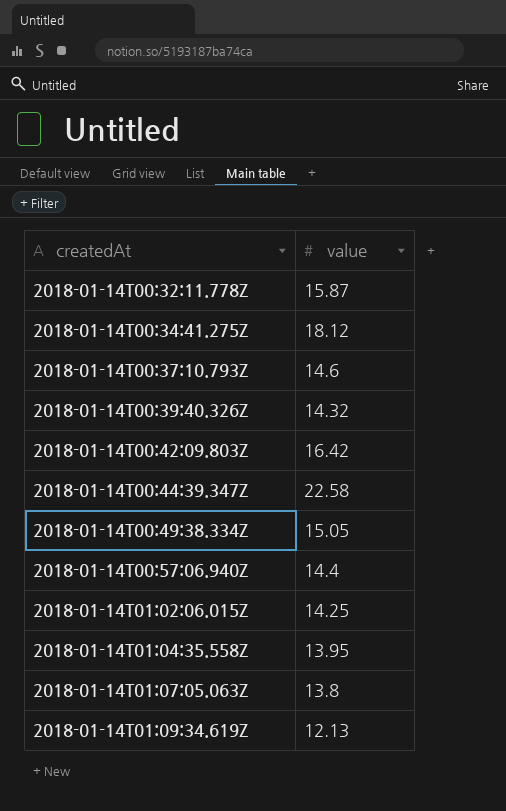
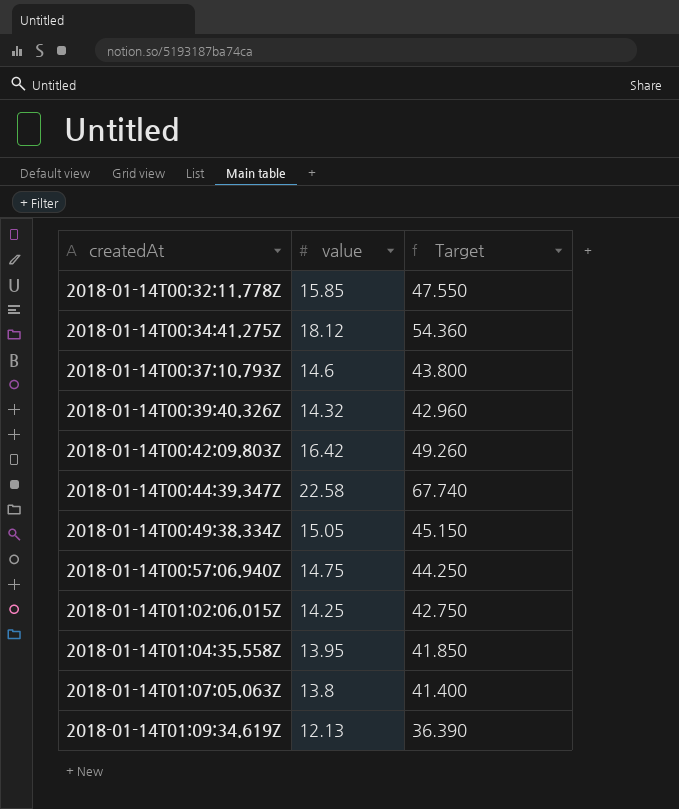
column Target | formula: none -> [value] * 3
2018-01-14T00:32:11.778Z | value: 15.87 -> 15.85
2018-01-14T00:57:06.940Z | value: 14.4 -> 14.75

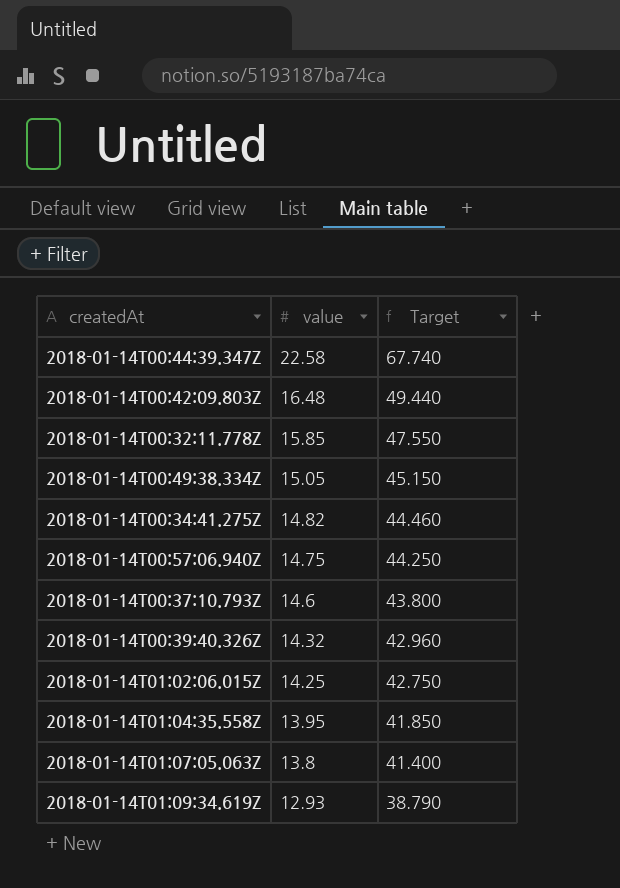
row order: createdAt ascending -> value descending
2018-01-14T00:42:09.803Z | value: 16.42 -> 16.48
2018-01-14T00:42:09.803Z | Target: 49.260 -> 49.440
2018-01-14T00:34:41.275Z | value: 18.12 -> 14.82
2018-01-14T00:34:41.275Z | Target: 54.360 -> 44.460
2018-01-14T01:09:34.619Z | value: 12.13 -> 12.93
2018-01-14T01:09:34.619Z | Target: 36.390 -> 38.790

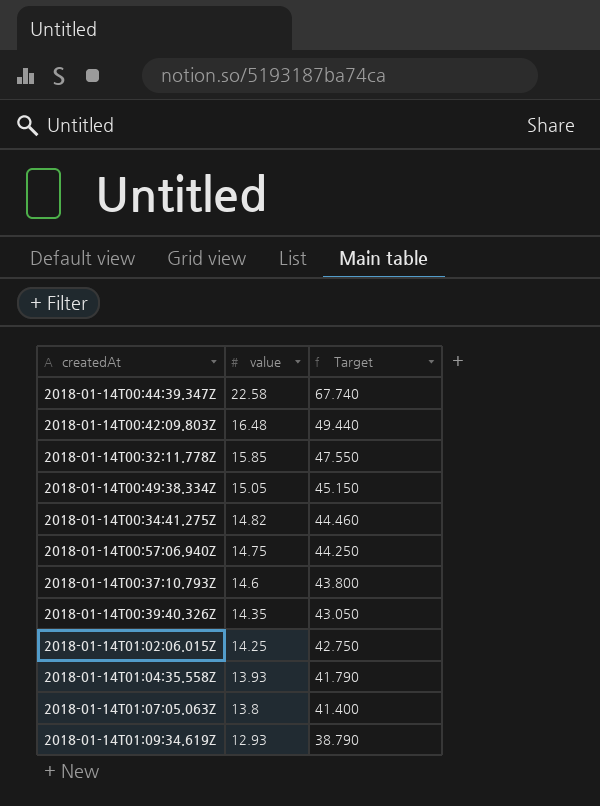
2018-01-14T00:39:40.326Z | value: 14.32 -> 14.35
2018-01-14T00:39:40.326Z | Target: 42.960 -> 43.050
2018-01-14T01:04:35.558Z | value: 13.95 -> 13.93
2018-01-14T01:04:35.558Z | Target: 41.850 -> 41.790

